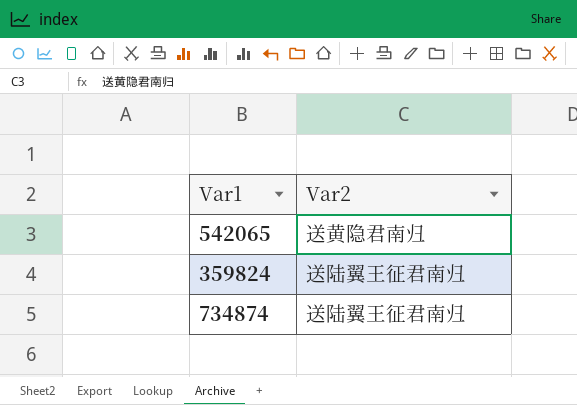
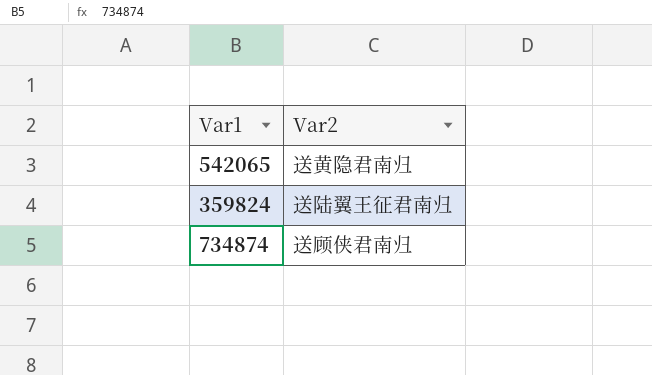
734874 | Var2: 送陆翼王征君南归 -> 送顾侠君南归

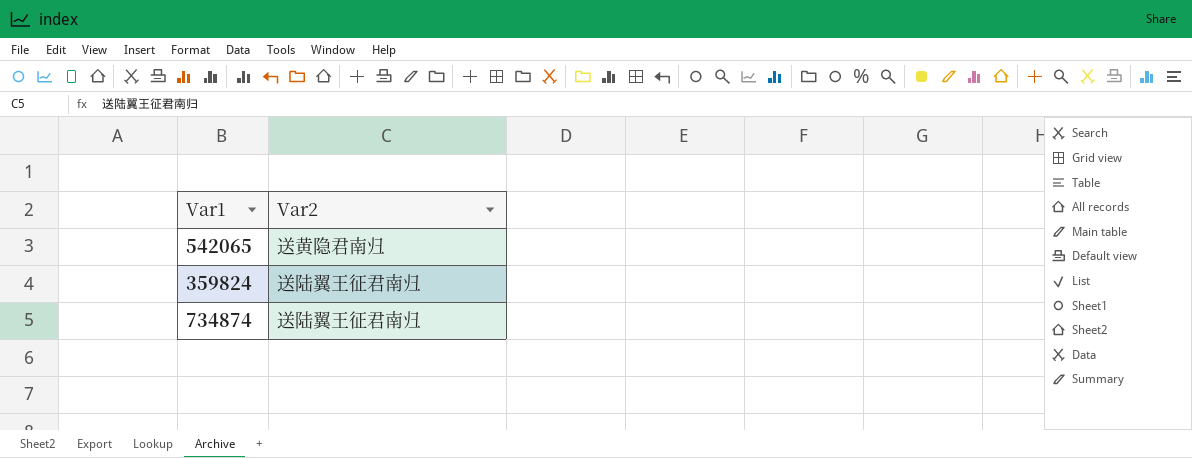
734874 | Var2: 送顾侠君南归 -> 送陆翼王征君南归

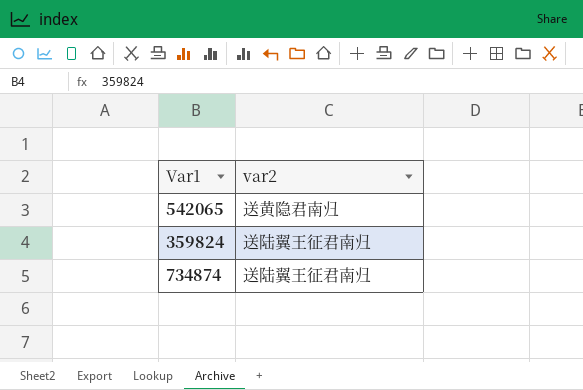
column name: Var2 -> var2

